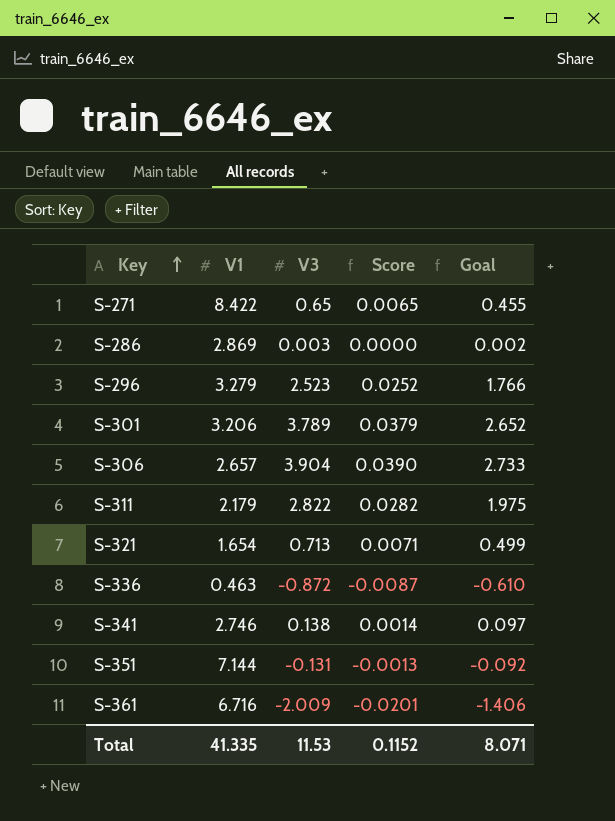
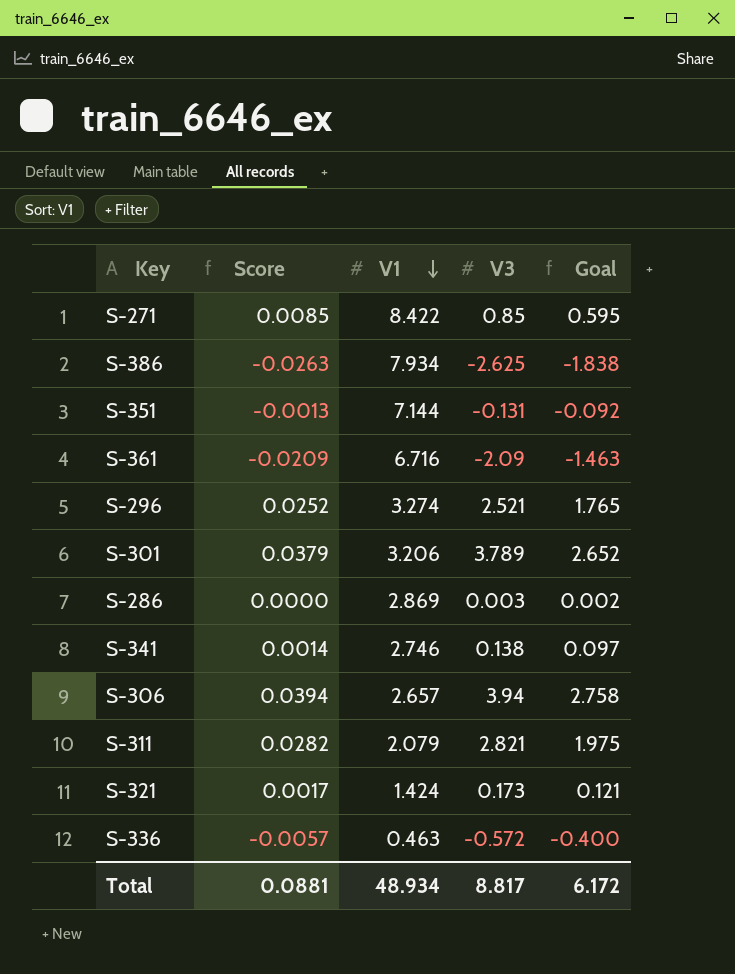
row order: Key ascending -> V1 descending
column Score | position: 4 -> 2
S-271 | Score: 0.0065 -> 0.0085
S-271 | V3: 0.65 -> 0.85
S-271 | Goal: 0.455 -> 0.595
row S-386: none -> -0.0263 | 7.934 | -2.625 | -1.838
S-361 | Score: -0.0201 -> -0.0209
S-361 | V3: -2.009 -> -2.09
S-361 | Goal: -1.406 -> -1.463
S-296 | V1: 3.279 -> 3.274
S-296 | V3: 2.523 -> 2.521
S-296 | Goal: 1.766 -> 1.765
S-306 | Score: 0.0390 -> 0.0394
S-306 | V3: 3.904 -> 3.94
S-306 | Goal: 2.733 -> 2.758
S-311 | V1: 2.179 -> 2.079
S-311 | V3: 2.822 -> 2.821
S-321 | Score: 0.0071 -> 0.0017
S-321 | V1: 1.654 -> 1.424
S-321 | V3: 0.713 -> 0.173
S-321 | Goal: 0.499 -> 0.121
S-336 | Score: -0.0087 -> -0.0057
S-336 | V3: -0.872 -> -0.572
S-336 | Goal: -0.610 -> -0.400
Total | Score: 0.1152 -> 0.0881
Total | V1: 41.335 -> 48.934
Total | V3: 11.53 -> 8.817
Total | Goal: 8.071 -> 6.172

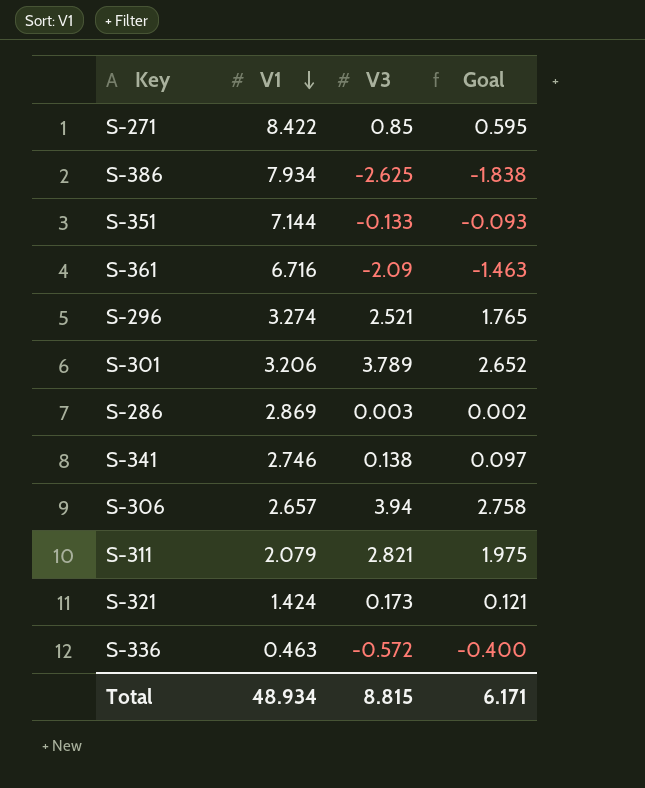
column Score | formula: [V3] * 0.01 -> none
S-351 | V3: -0.131 -> -0.133
S-351 | Goal: -0.092 -> -0.093
Total | V3: 8.817 -> 8.815
Total | Goal: 6.172 -> 6.171

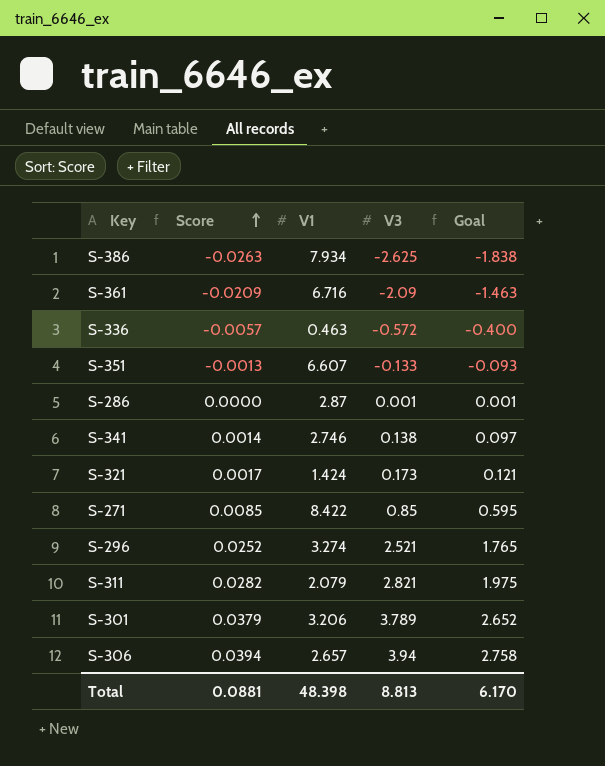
row order: V1 descending -> Score ascending
column Score | formula: none -> [V3] * 0.01
S-351 | V1: 7.144 -> 6.607
S-286 | V1: 2.869 -> 2.87
S-286 | V3: 0.003 -> 0.001
S-286 | Goal: 0.002 -> 0.001
Total | V1: 48.934 -> 48.398
Total | V3: 8.815 -> 8.813
Total | Goal: 6.171 -> 6.170

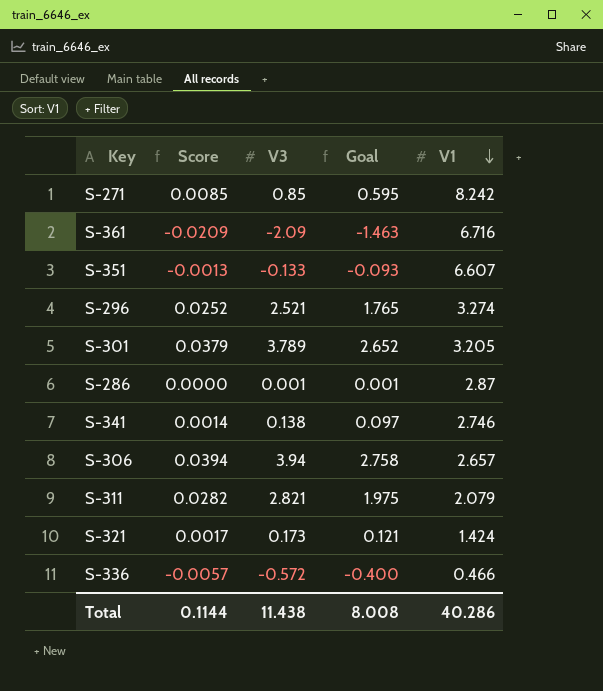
row order: Score ascending -> V1 descending
column V1 | position: 3 -> 5
row S-386: -0.0263 | 7.934 | -2.625 | -1.838 -> none
S-271 | V1: 8.422 -> 8.242
S-301 | V1: 3.206 -> 3.205
S-336 | V1: 0.463 -> 0.466
Total | Score: 0.0881 -> 0.1144
Total | V3: 8.813 -> 11.438
Total | Goal: 6.170 -> 8.008
Total | V1: 48.398 -> 40.286

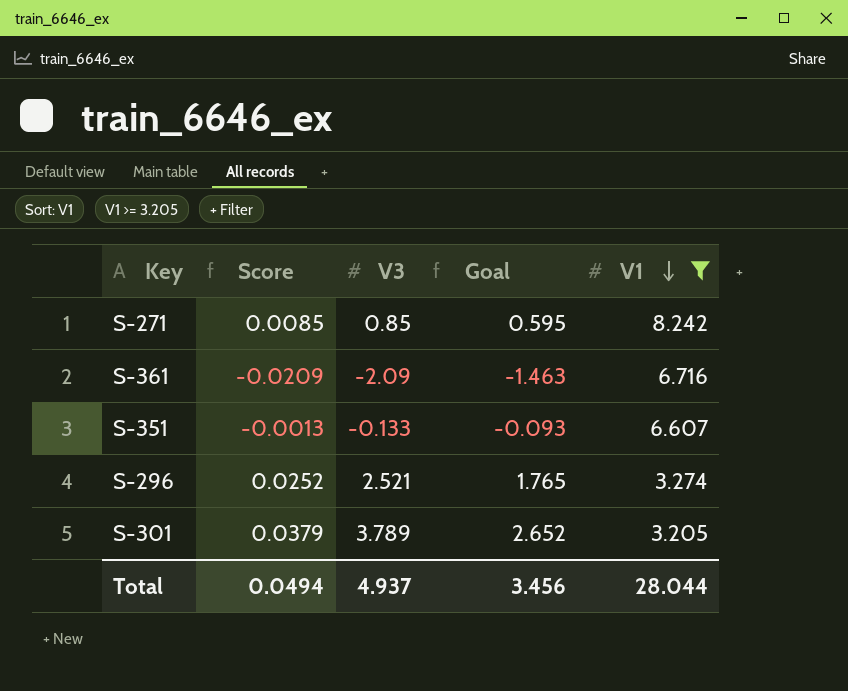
filter: none -> V1 >= 3.205
Total | Score: 0.1144 -> 0.0494
Total | V3: 11.438 -> 4.937
Total | Goal: 8.008 -> 3.456
Total | V1: 40.286 -> 28.044

